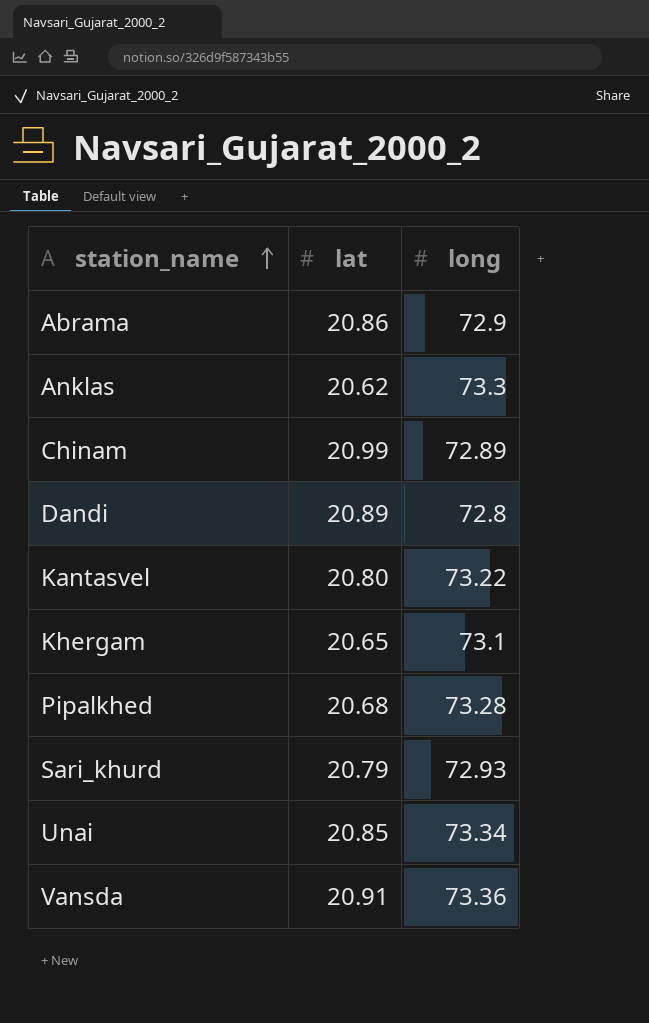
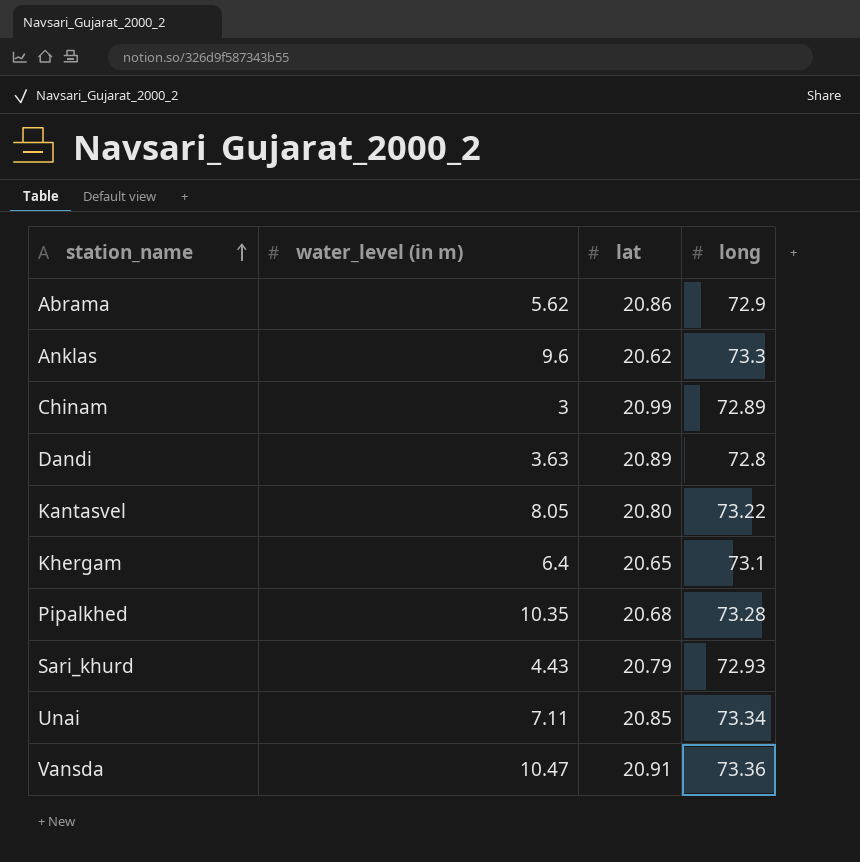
column water_level (in m) | position: none -> 2

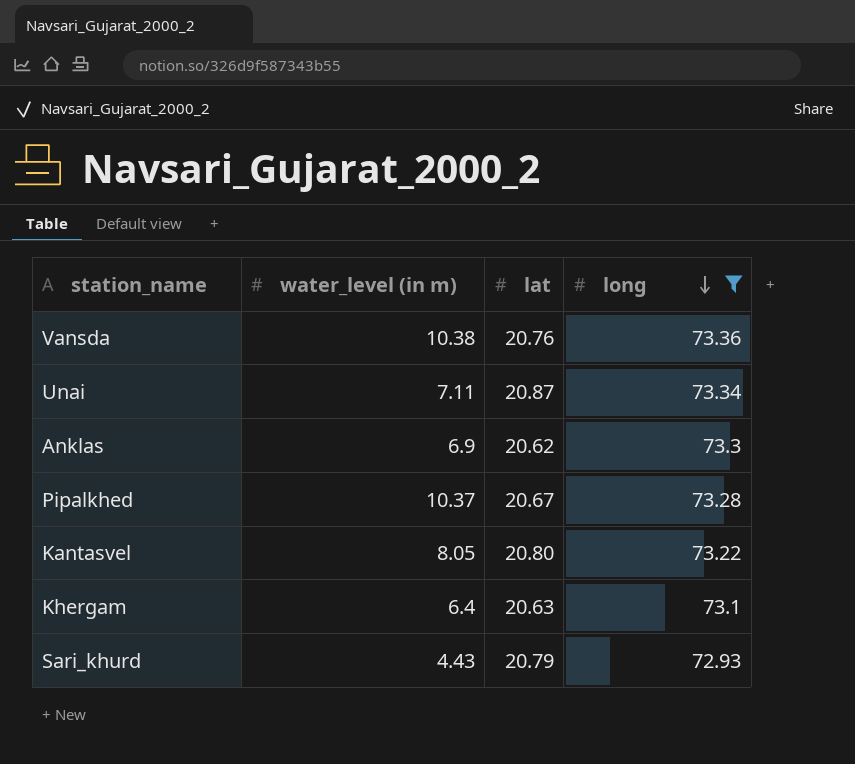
filter: none -> long >= 72.93
row order: station_name ascending -> long descending
Vansda | water_level (in m): 10.47 -> 10.38
Vansda | lat: 20.91 -> 20.76
Unai | lat: 20.85 -> 20.87
Anklas | water_level (in m): 9.6 -> 6.9
Pipalkhed | water_level (in m): 10.35 -> 10.37
Pipalkhed | lat: 20.68 -> 20.67
Khergam | lat: 20.65 -> 20.63

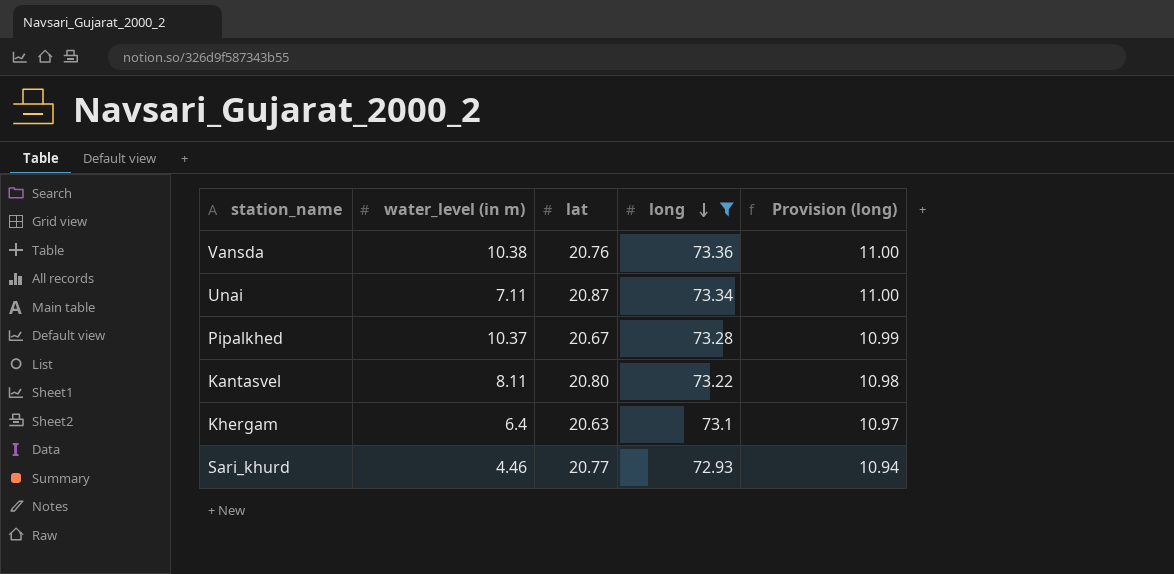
column Provision (long) | formula: none -> [long] * 0.15
row Anklas: 6.9 | 20.62 | 73.3 -> none
Kantasvel | water_level (in m): 8.05 -> 8.11
Sari_khurd | water_level (in m): 4.43 -> 4.46
Sari_khurd | lat: 20.79 -> 20.77

